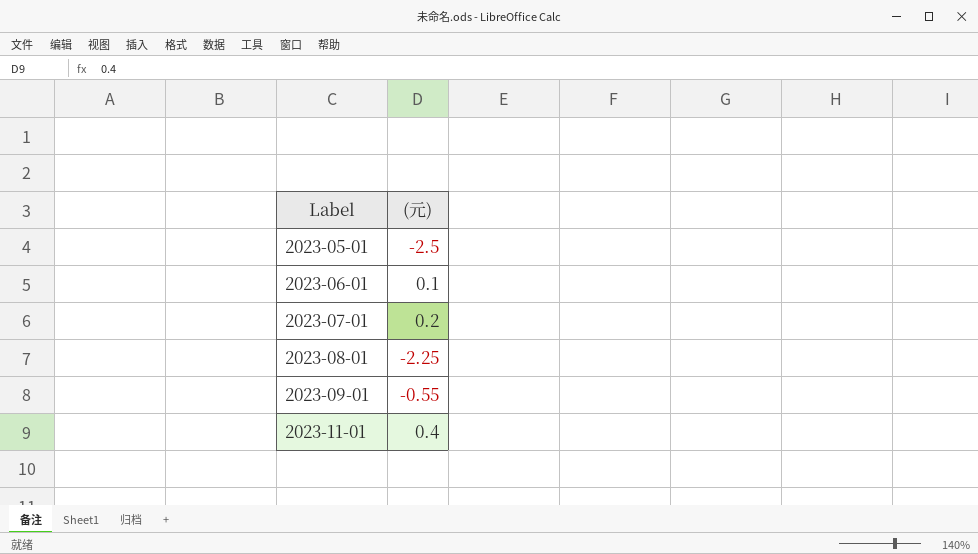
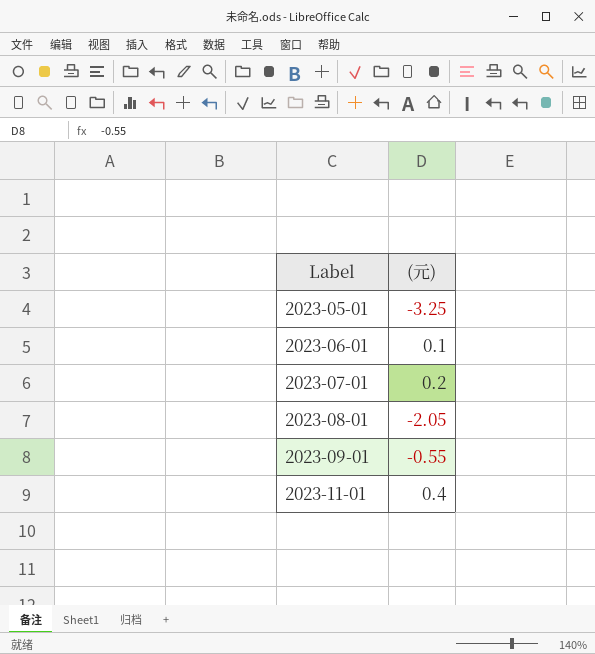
2023-05-01 | (元): -2.5 -> -3.25
2023-08-01 | (元): -2.25 -> -2.05

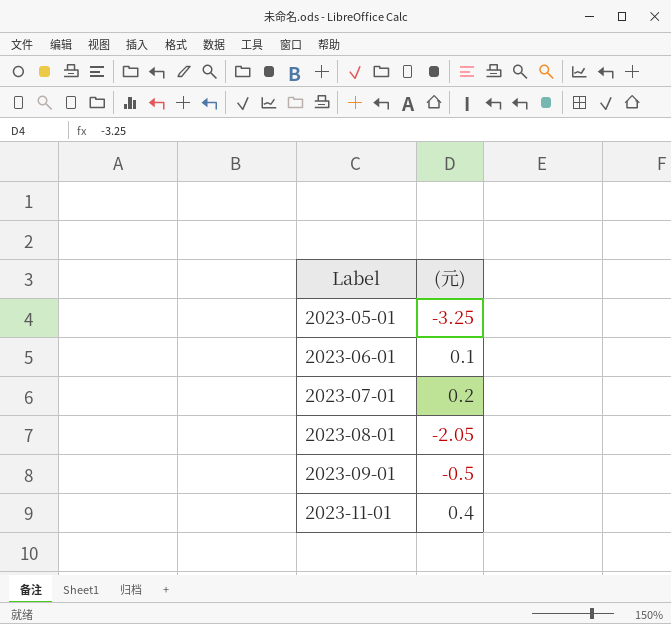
2023-09-01 | (元): -0.55 -> -0.5

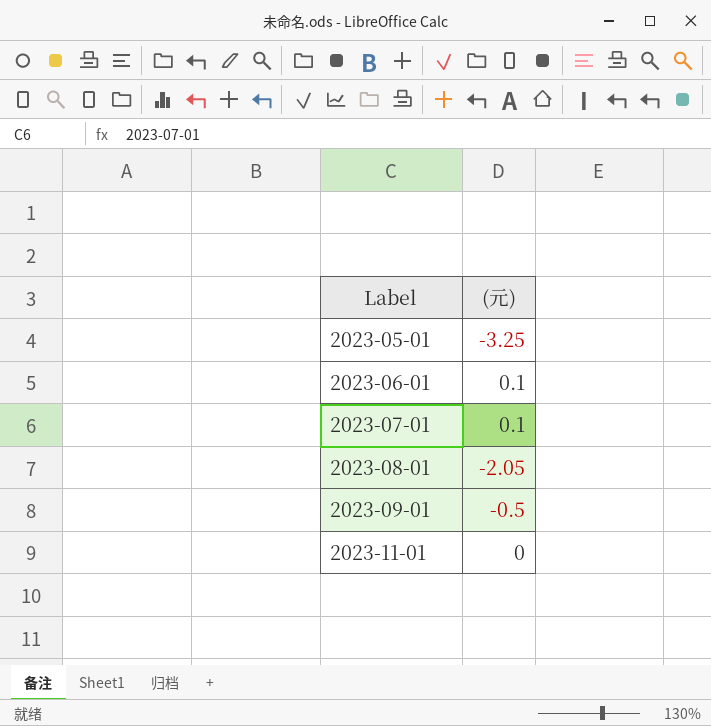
2023-07-01 | (元): 0.2 -> 0.1
2023-11-01 | (元): 0.4 -> 0

